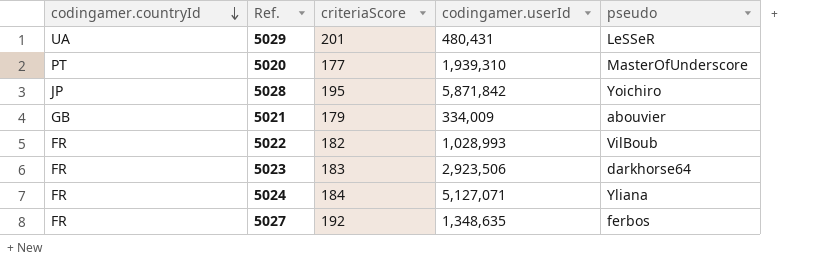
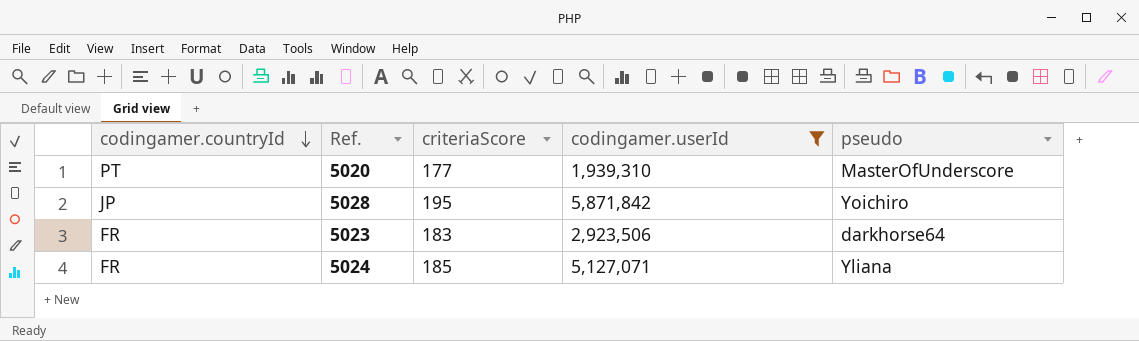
filter: none -> codingamer.userId >= 1,939,310
5024 | criteriaScore: 184 -> 185

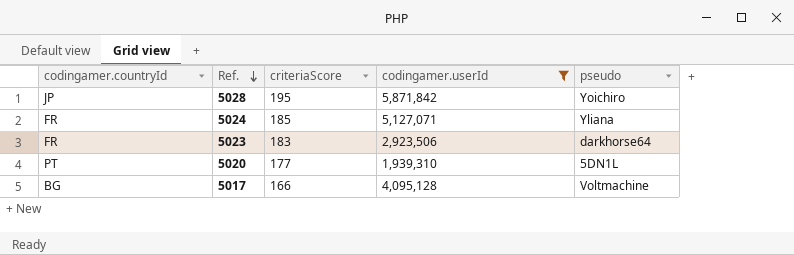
row order: codingamer.countryId descending -> Ref. descending
5020 | pseudo: MasterOfUnderscore -> 5DN1L
row 5017: none -> BG | 166 | 4,095,128 | Voltmachine

